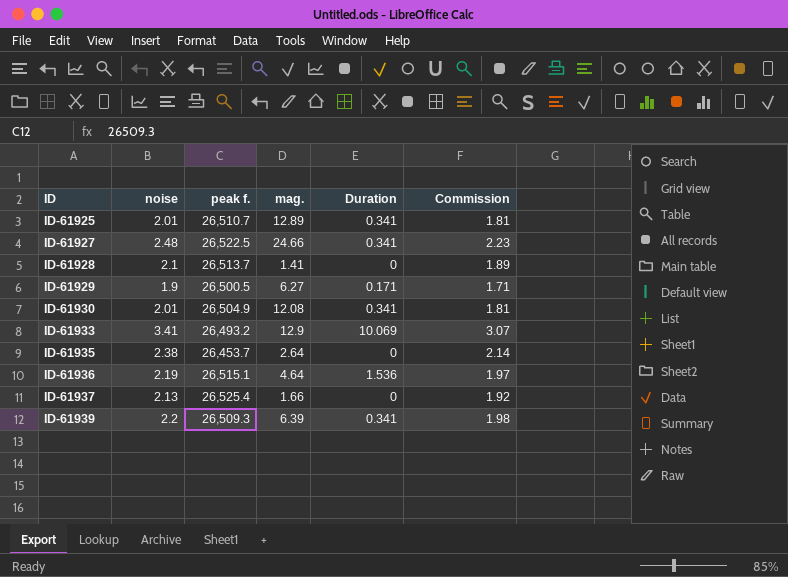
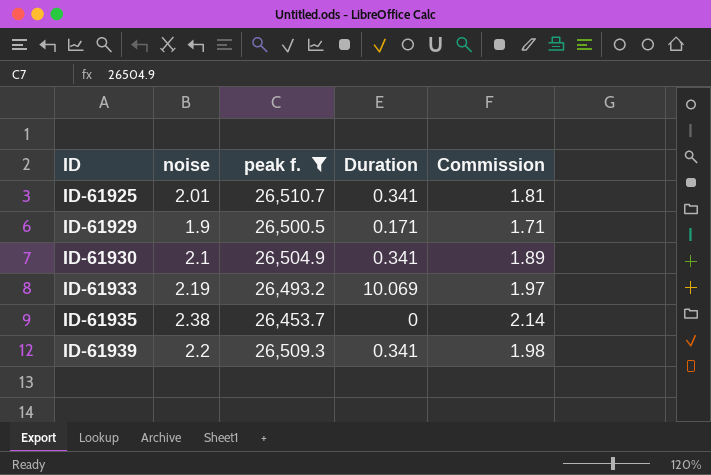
filter: none -> peak f. <= 26,510.7
column mag. | position: 4 -> none
ID-61930 | noise: 2.01 -> 2.1
ID-61930 | Commission: 1.81 -> 1.89
ID-61933 | noise: 3.41 -> 2.19
ID-61933 | Commission: 3.07 -> 1.97

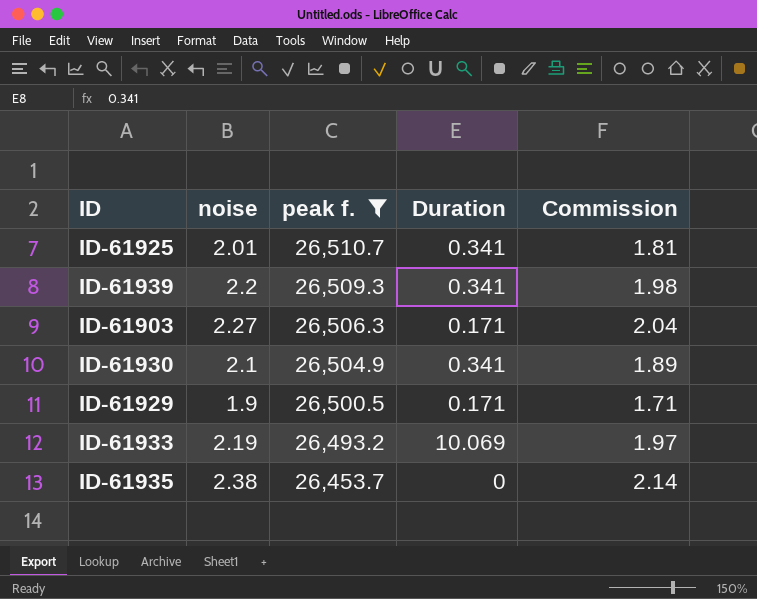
row order: ID ascending -> peak f. descending
row ID-61903: none -> 2.27 | 26,506.3 | 0.171 | 2.04

